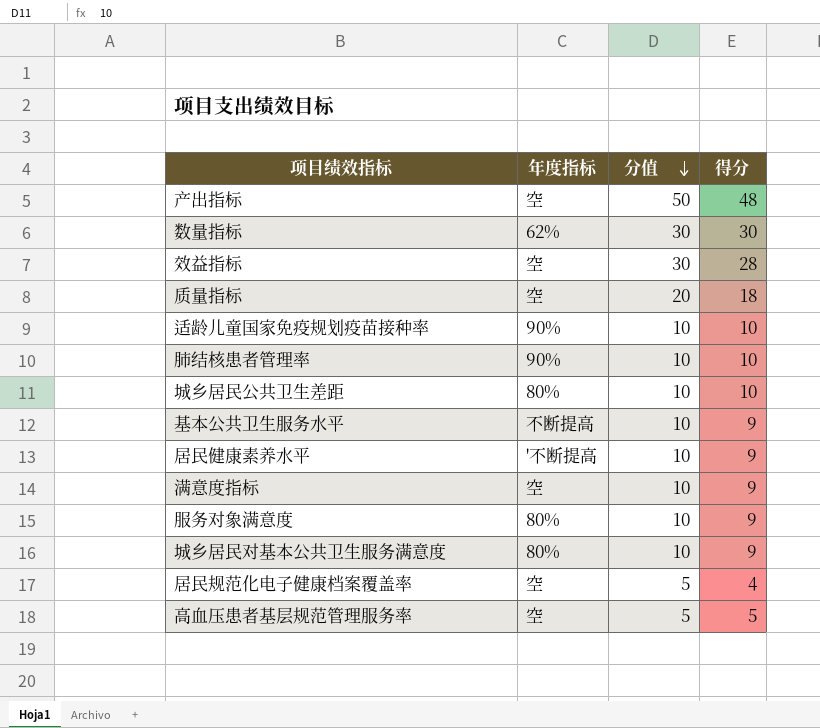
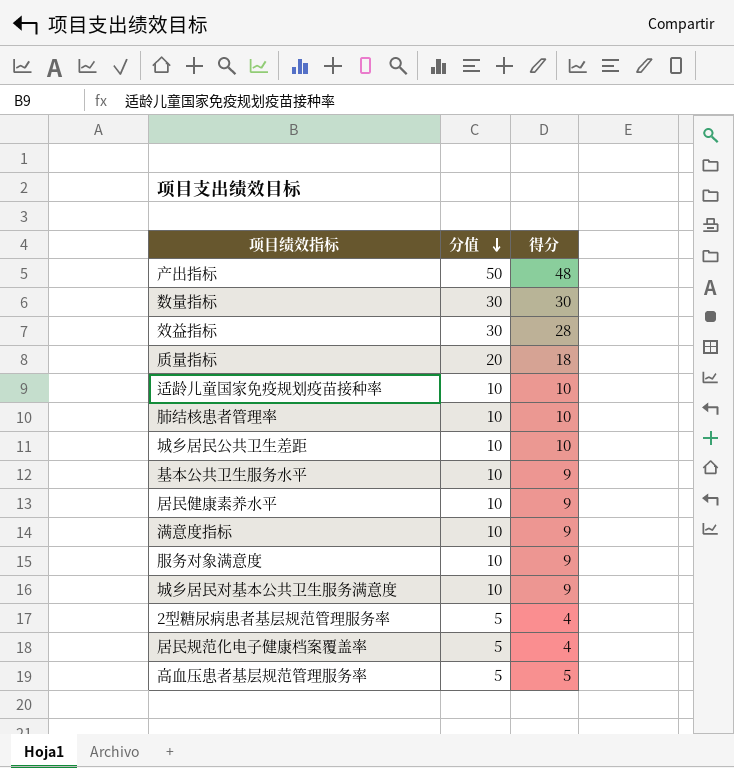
column 年度指标 | position: 2 -> none
row 2型糖尿病患者基层规范管理服务率: none -> 5 | 4

